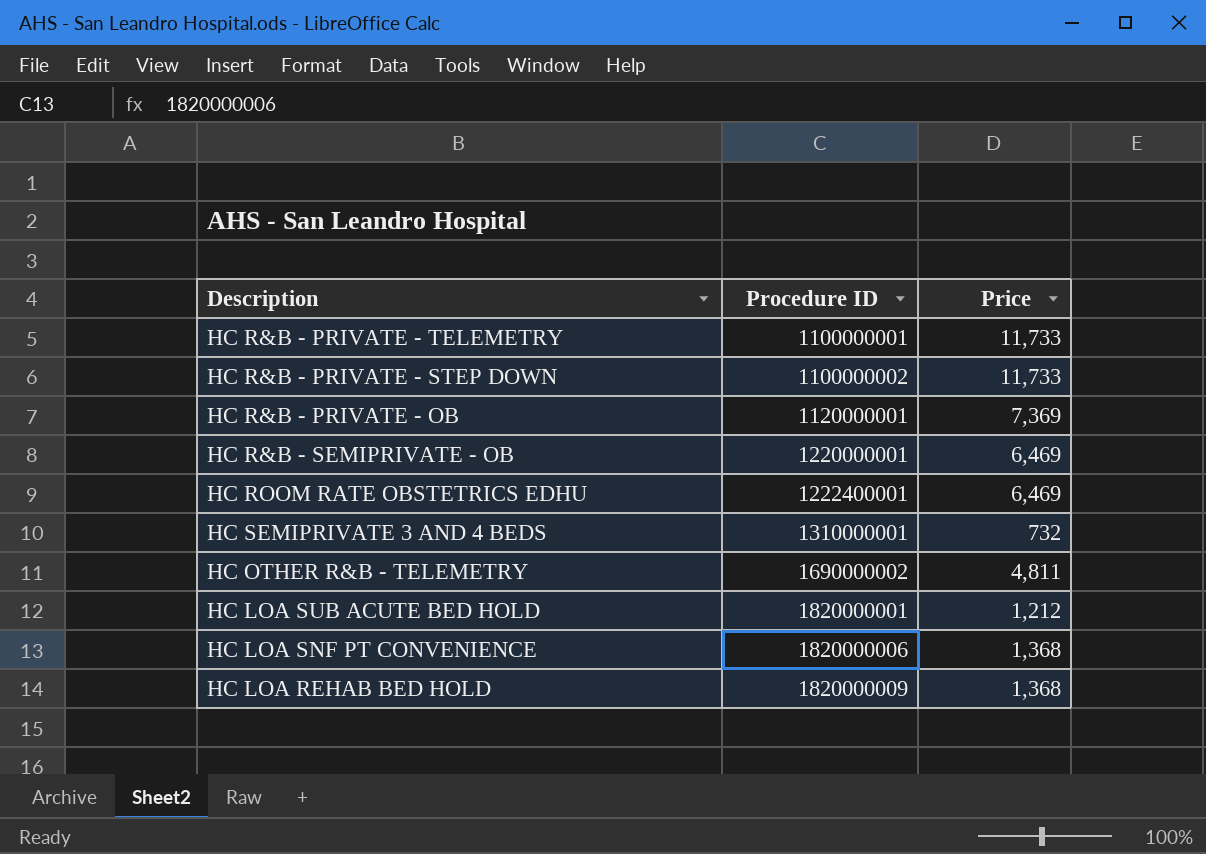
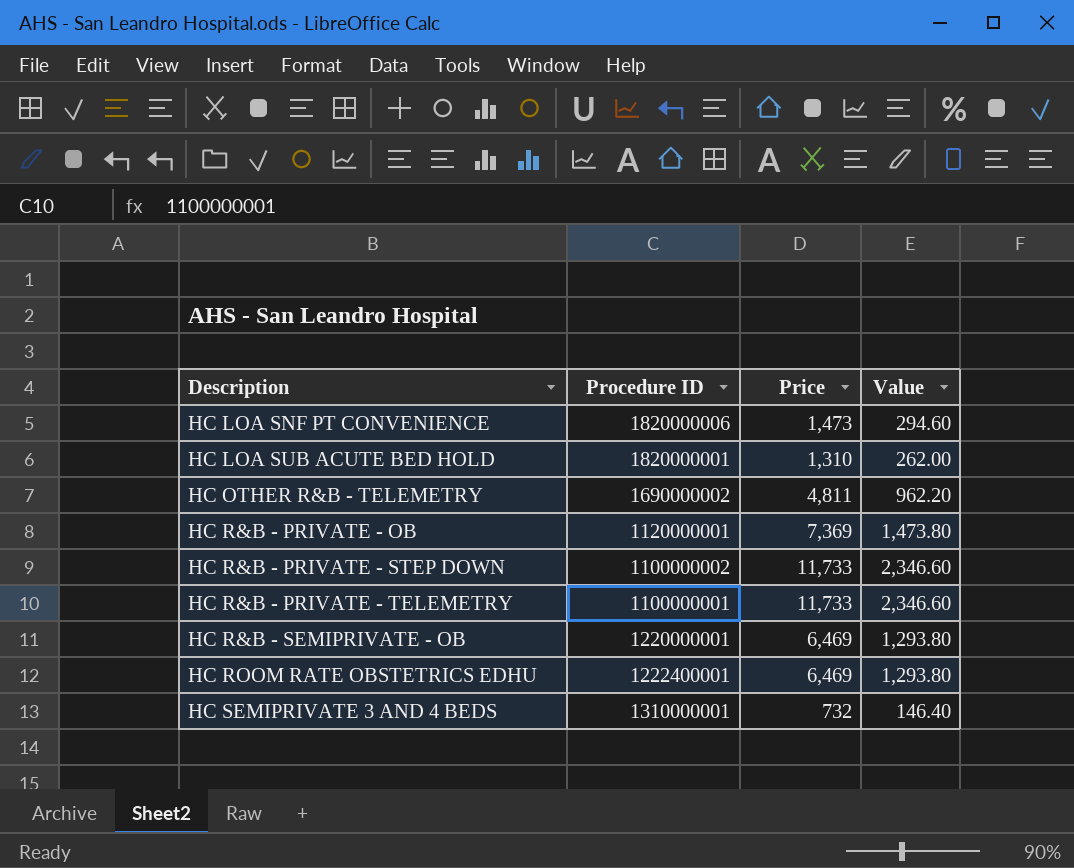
row order: Procedure ID ascending -> Description ascending
column Value | formula: none -> [Price] * 0.2
row HC LOA REHAB BED HOLD: 1820000009 | 1,368 -> none
HC LOA SNF PT CONVENIENCE | Price: 1,368 -> 1,473
HC LOA SUB ACUTE BED HOLD | Price: 1,212 -> 1,310

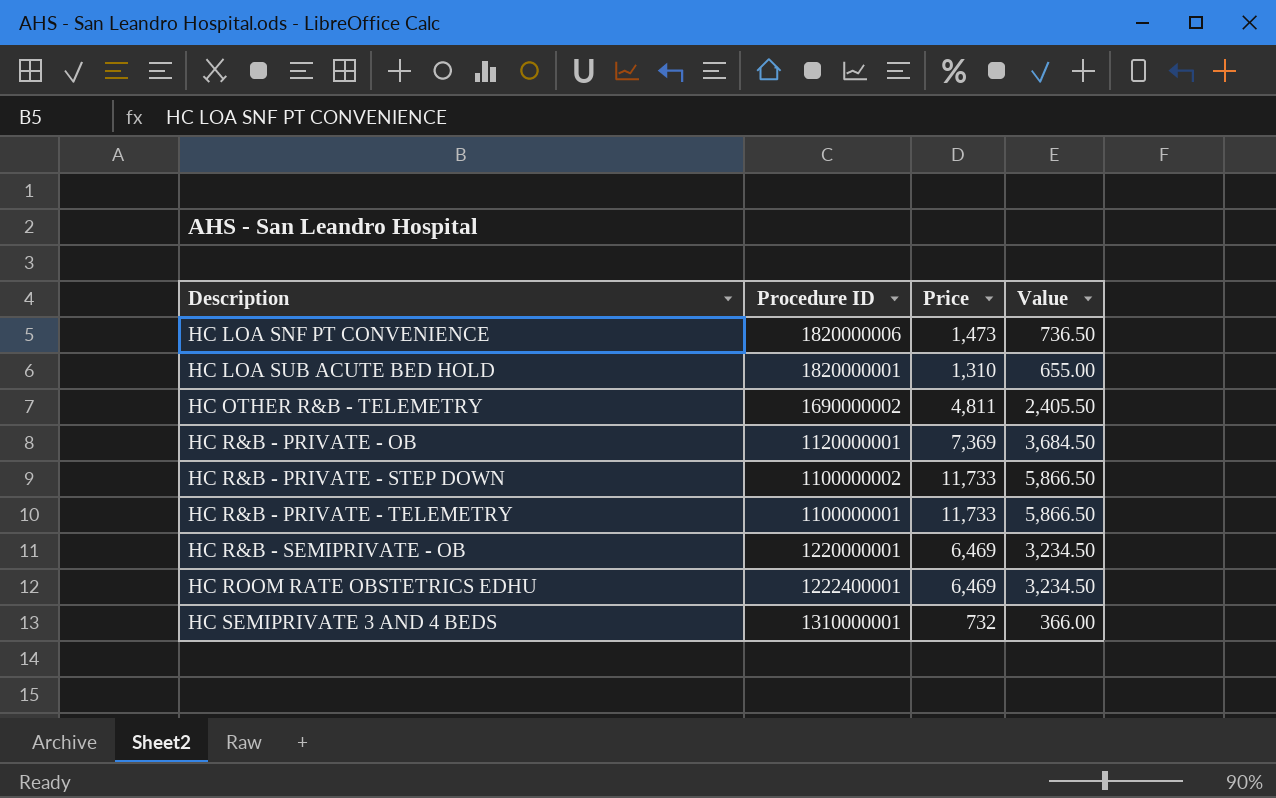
column Value | formula: [Price] * 0.2 -> [Price] * 0.5

